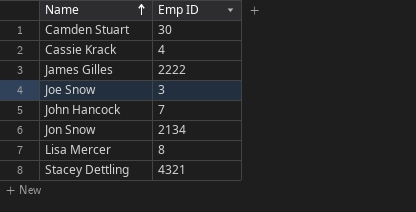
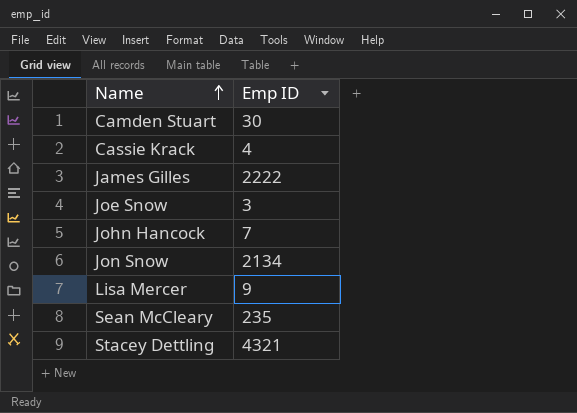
Lisa Mercer | Emp ID: 8 -> 9
row Sean McCleary: none -> 235

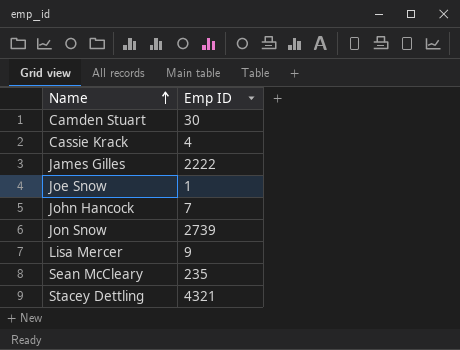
Joe Snow | Emp ID: 3 -> 1
Jon Snow | Emp ID: 2134 -> 2739

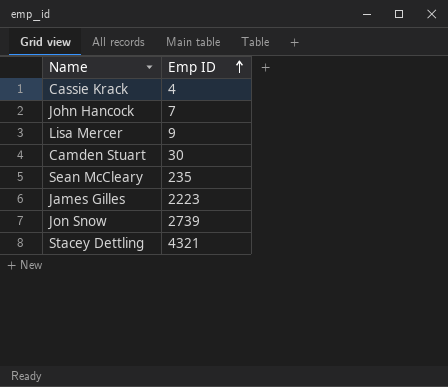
row order: Name ascending -> Emp ID ascending
row Joe Snow: 1 -> none
James Gilles | Emp ID: 2222 -> 2223

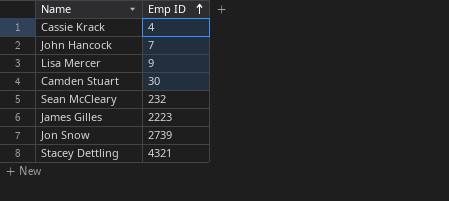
Sean McCleary | Emp ID: 235 -> 232

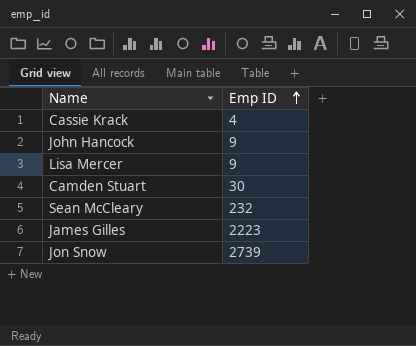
row Stacey Dettling: 4321 -> none
John Hancock | Emp ID: 7 -> 9

